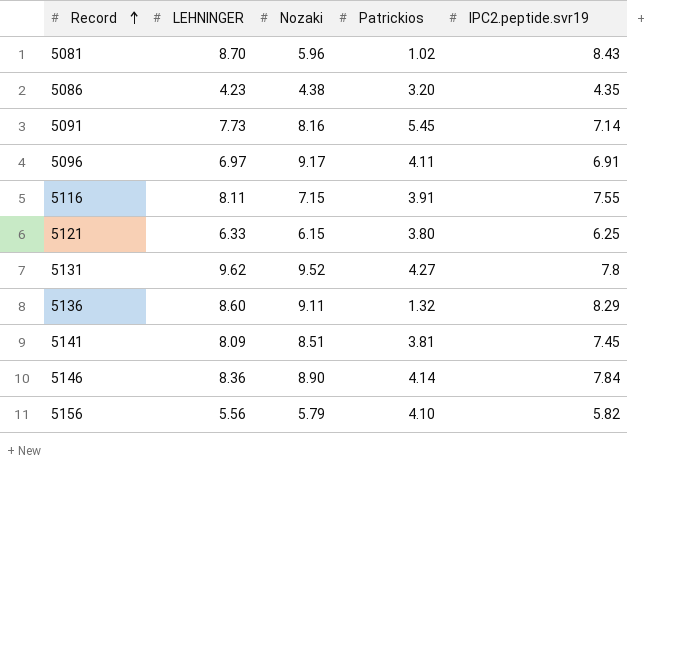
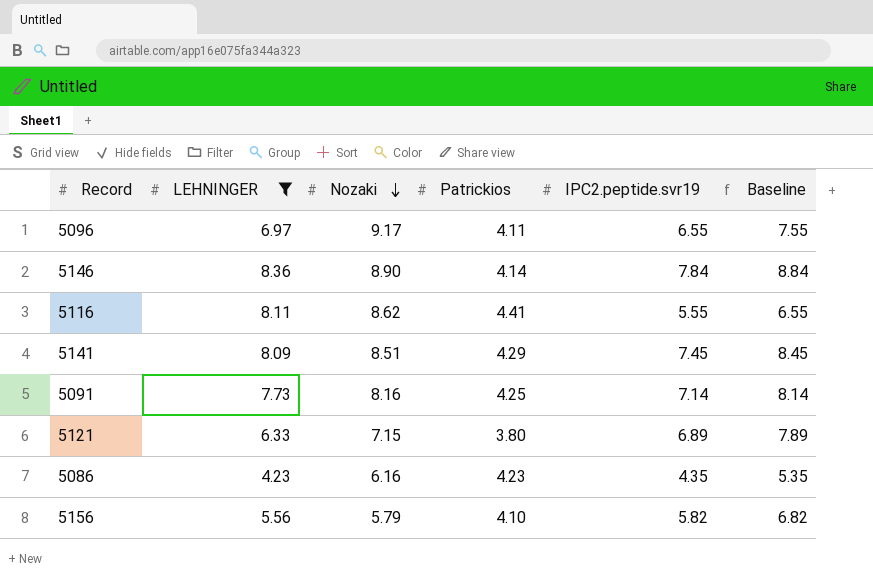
filter: none -> LEHNINGER <= 8.36
row order: Record ascending -> Nozaki descending
column Baseline | formula: none -> [IPC2.peptide.svr19] + 1
5096 | IPC2.peptide.svr19: 6.91 -> 6.55
5116 | Nozaki: 7.15 -> 8.62
5116 | Patrickios: 3.91 -> 4.41
5116 | IPC2.peptide.svr19: 7.55 -> 5.55
5141 | Patrickios: 3.81 -> 4.29
5091 | Patrickios: 5.45 -> 4.25
5121 | Nozaki: 6.15 -> 7.15
5121 | IPC2.peptide.svr19: 6.25 -> 6.89
5086 | Nozaki: 4.38 -> 6.16
5086 | Patrickios: 3.20 -> 4.23

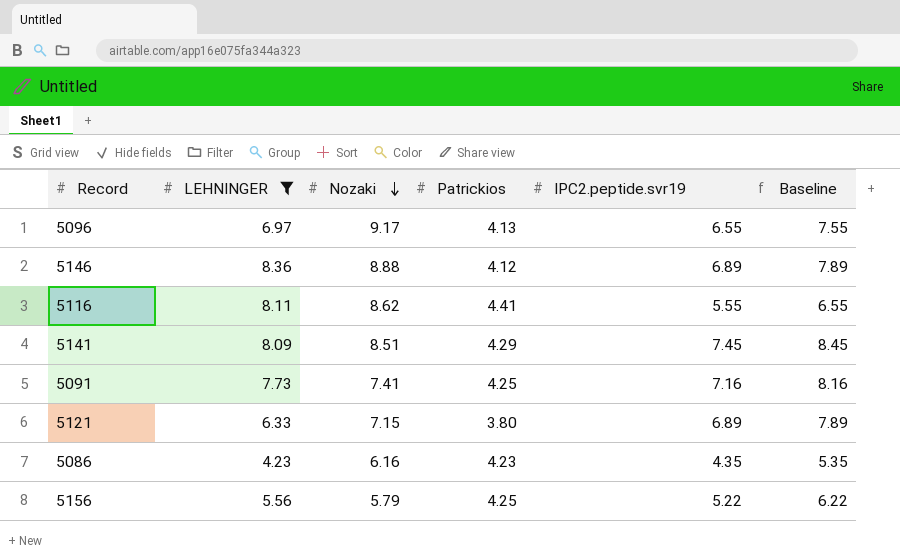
5096 | Patrickios: 4.11 -> 4.13
5146 | Nozaki: 8.90 -> 8.88
5146 | Patrickios: 4.14 -> 4.12
5146 | IPC2.peptide.svr19: 7.84 -> 6.89
5146 | Baseline: 8.84 -> 7.89
5091 | Nozaki: 8.16 -> 7.41
5091 | IPC2.peptide.svr19: 7.14 -> 7.16
5091 | Baseline: 8.14 -> 8.16
5156 | Patrickios: 4.10 -> 4.25
5156 | IPC2.peptide.svr19: 5.82 -> 5.22
5156 | Baseline: 6.82 -> 6.22

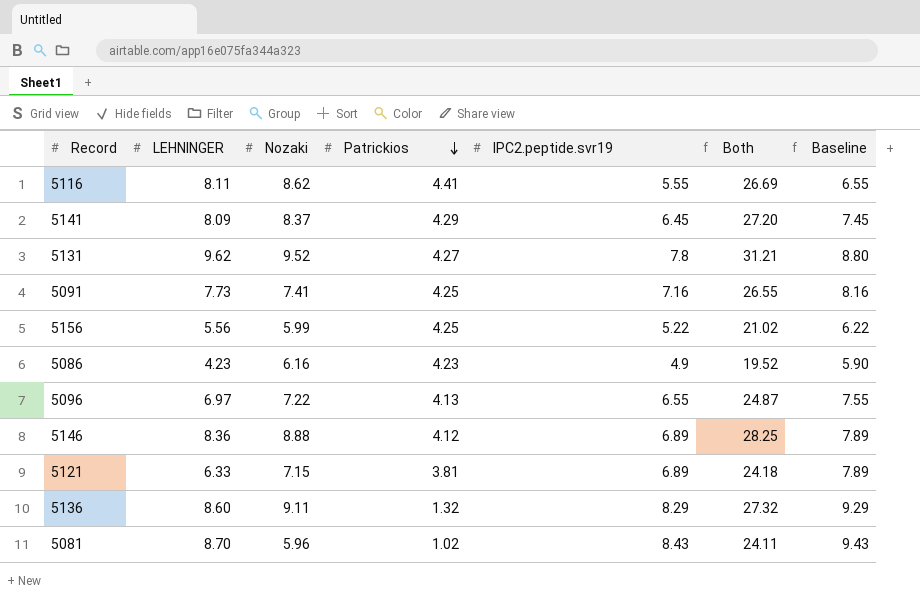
filter: LEHNINGER <= 8.36 -> none
row order: Nozaki descending -> Patrickios descending
column Both | formula: none -> [LEHNINGER] + [Nozaki] + [Patrickios] + [IPC2.peptide.svr19]
5141 | Nozaki: 8.51 -> 8.37
5141 | IPC2.peptide.svr19: 7.45 -> 6.45
5141 | Baseline: 8.45 -> 7.45
5156 | Nozaki: 5.79 -> 5.99
5086 | IPC2.peptide.svr19: 4.35 -> 4.9
5086 | Baseline: 5.35 -> 5.90
5096 | Nozaki: 9.17 -> 7.22
5121 | Patrickios: 3.80 -> 3.81

